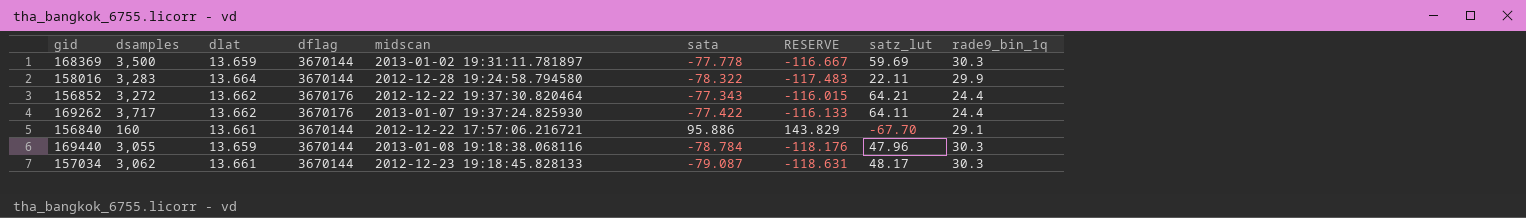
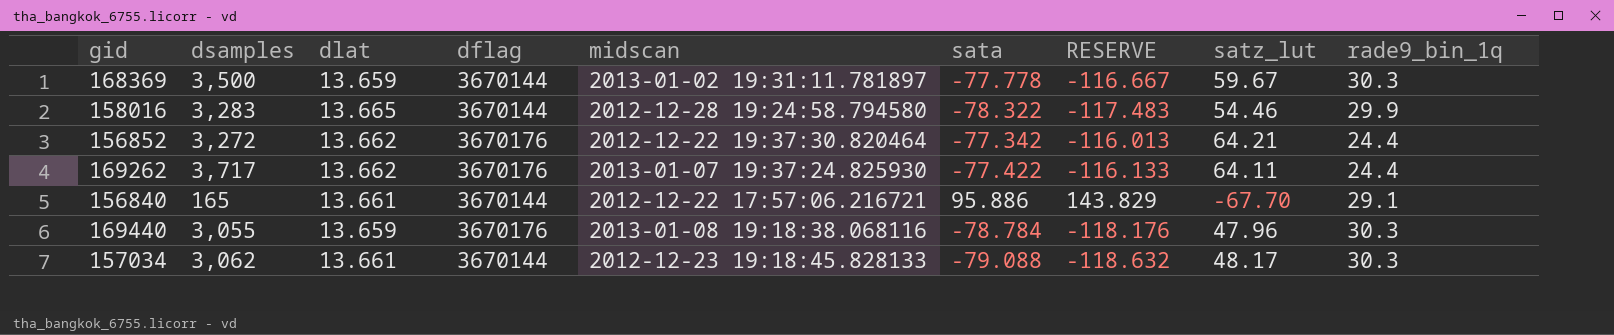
168369 | satz_lut: 59.69 -> 59.67
158016 | dlat: 13.664 -> 13.665
158016 | satz_lut: 22.11 -> 54.46
156852 | sata: -77.343 -> -77.342
156852 | RESERVE: -116.015 -> -116.013
156840 | dsamples: 160 -> 165
169440 | dflag: 3670144 -> 3670176
157034 | sata: -79.087 -> -79.088
157034 | RESERVE: -118.631 -> -118.632

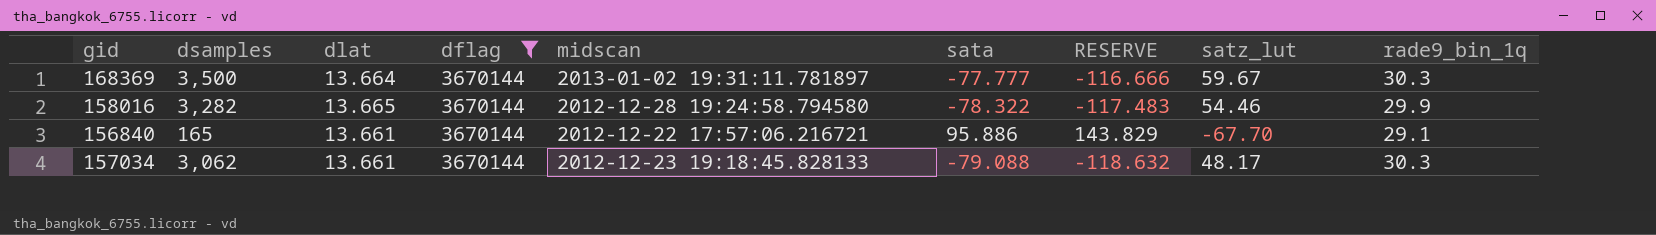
filter: none -> dflag = 3670144
168369 | dlat: 13.659 -> 13.664
168369 | sata: -77.778 -> -77.777
168369 | RESERVE: -116.667 -> -116.666
158016 | dsamples: 3,283 -> 3,282

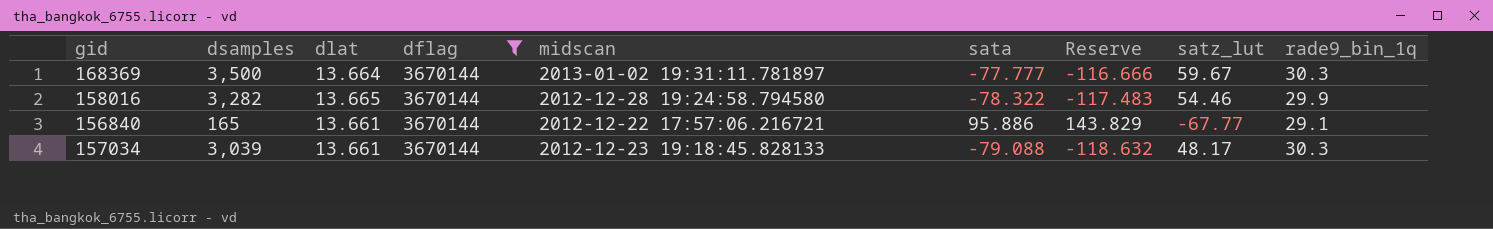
column name: RESERVE -> Reserve
156840 | satz_lut: -67.70 -> -67.77
157034 | dsamples: 3,062 -> 3,039

